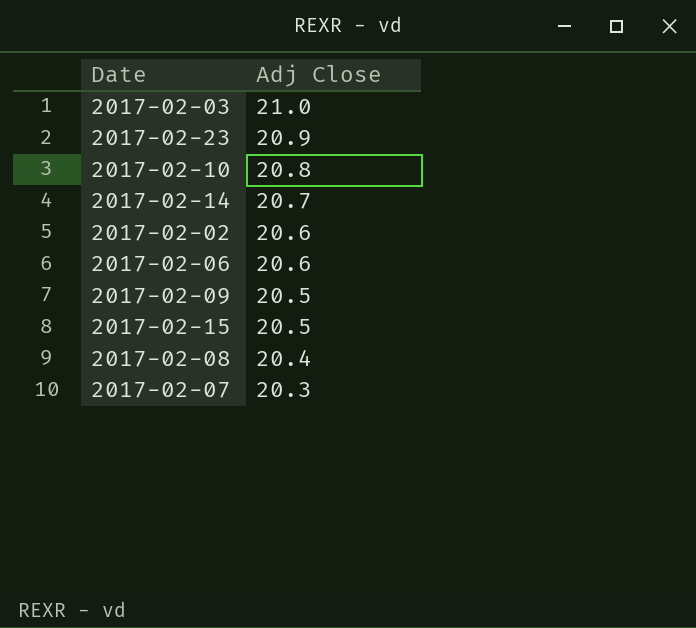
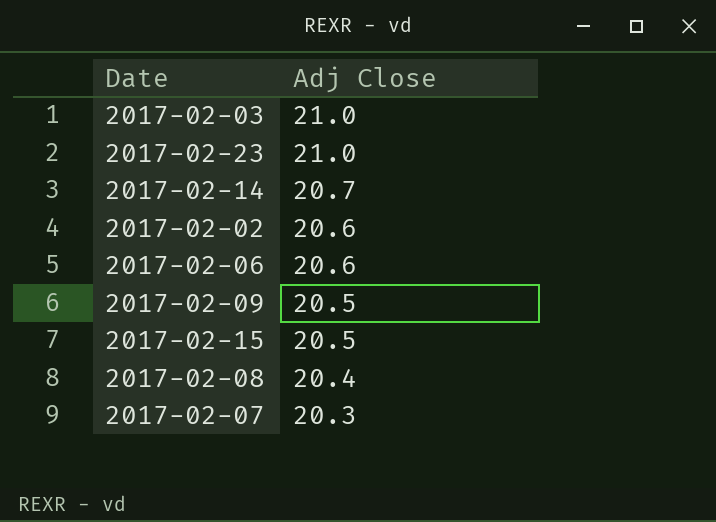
row 2017-02-10: 20.8 -> none
2017-02-23 | Adj Close: 20.9 -> 21.0

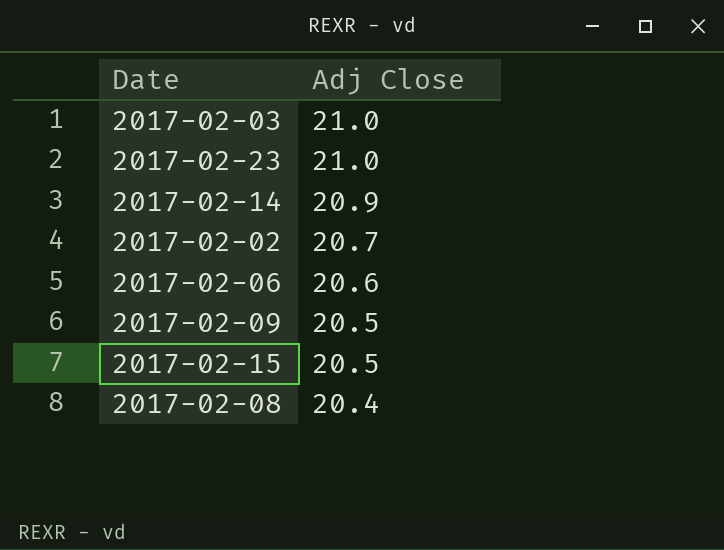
row 2017-02-07: 20.3 -> none
2017-02-14 | Adj Close: 20.7 -> 20.9
2017-02-02 | Adj Close: 20.6 -> 20.7

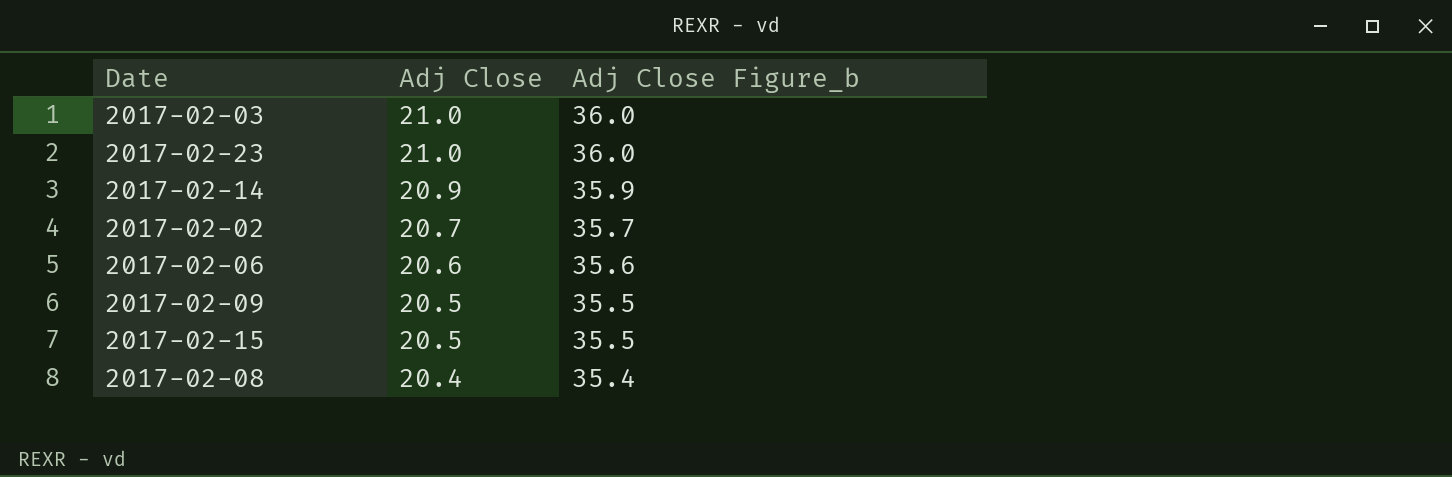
column Adj Close Figure_b | formula: none -> [Adj Close] + 15

